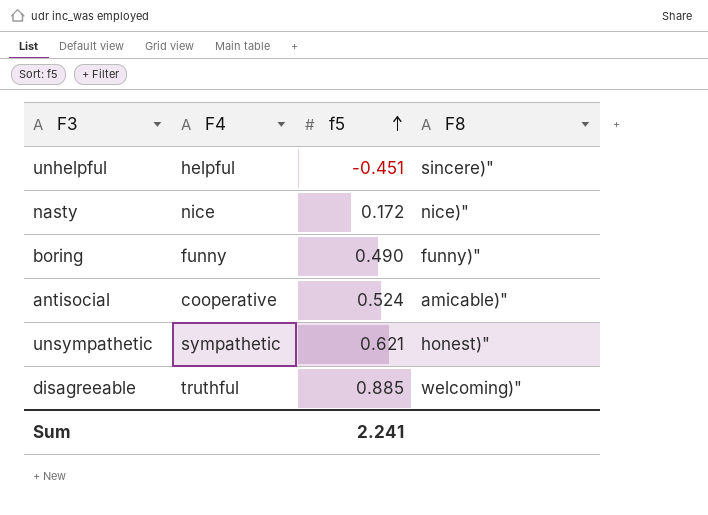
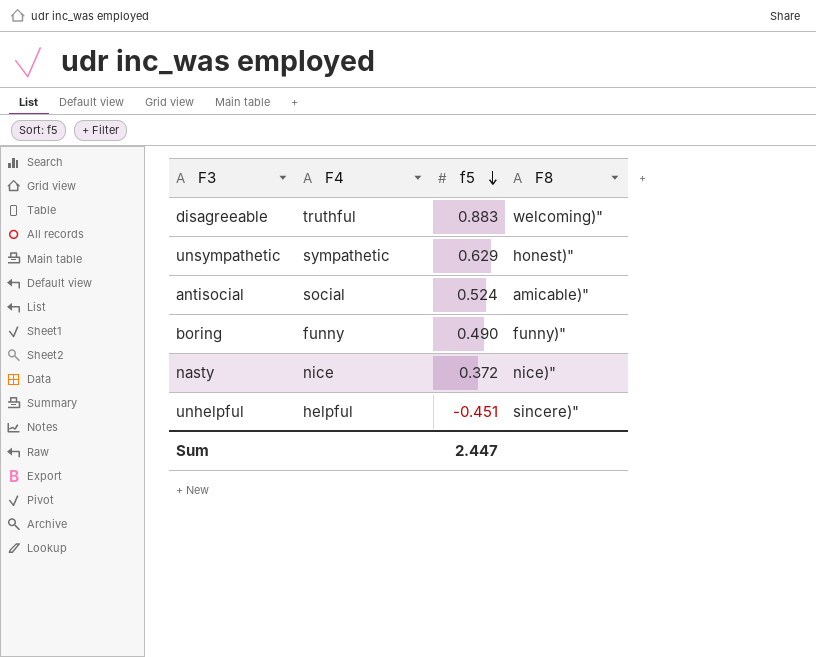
row order: f5 ascending -> f5 descending
disagreeable | f5: 0.885 -> 0.883
unsympathetic | f5: 0.621 -> 0.629
antisocial | F4: cooperative -> social
nasty | f5: 0.172 -> 0.372
Sum | f5: 2.241 -> 2.447

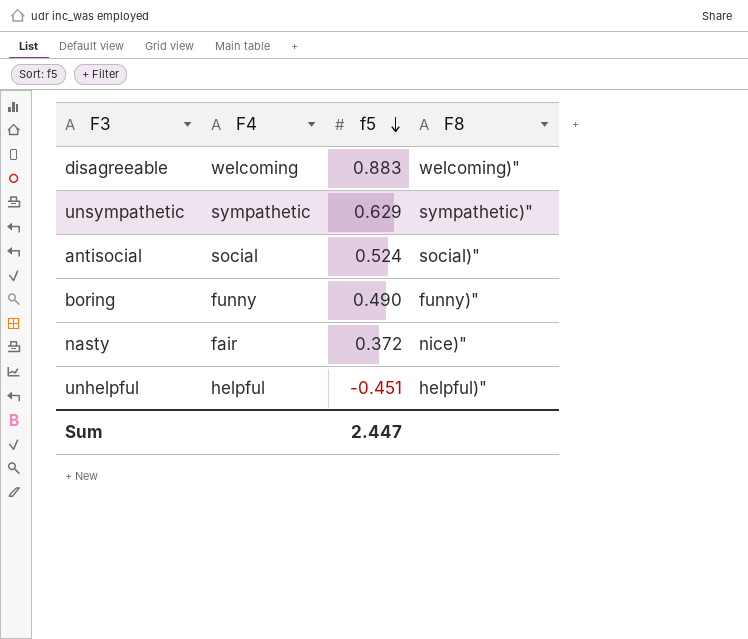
disagreeable | F4: truthful -> welcoming
unsympathetic | F8: honest)" -> sympathetic)"
antisocial | F8: amicable)" -> social)"
nasty | F4: nice -> fair
unhelpful | F8: sincere)" -> helpful)"

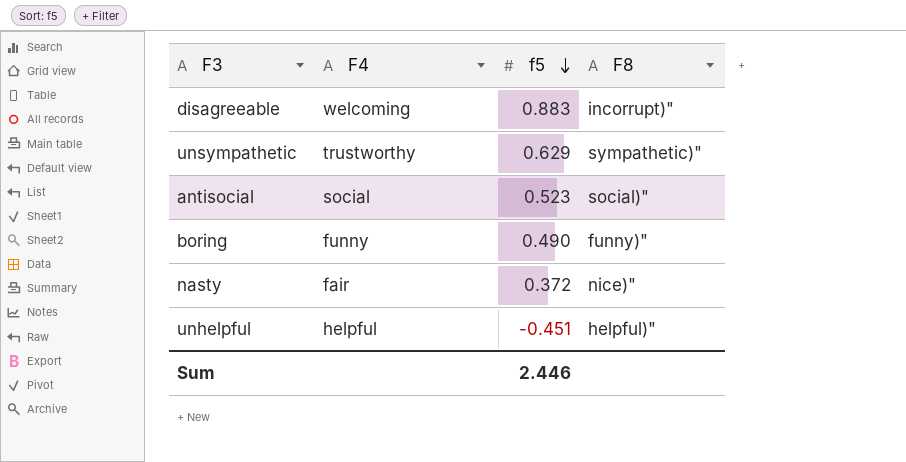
disagreeable | F8: welcoming)" -> incorrupt)"
unsympathetic | F4: sympathetic -> trustworthy
antisocial | f5: 0.524 -> 0.523
Sum | f5: 2.447 -> 2.446

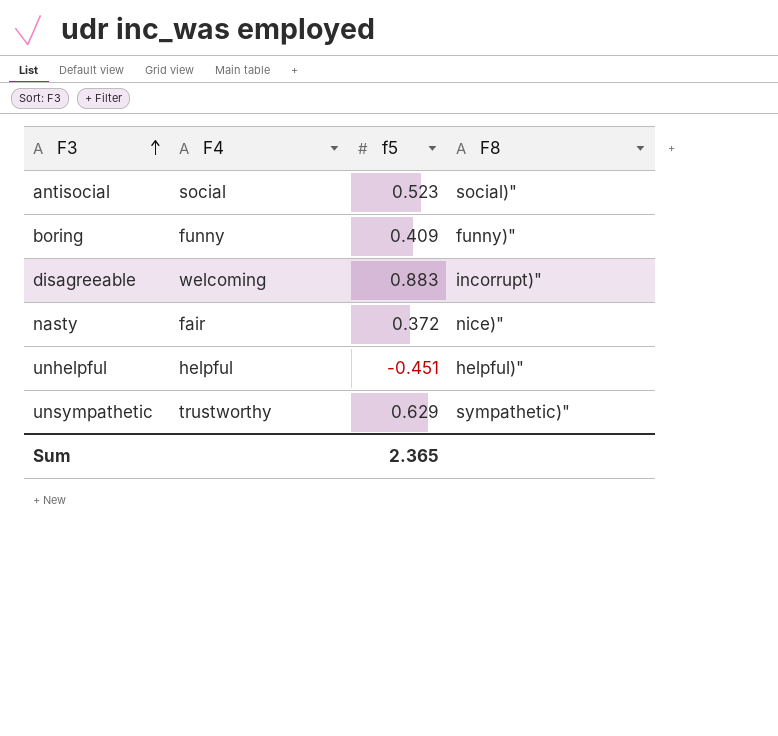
row order: f5 descending -> F3 ascending
boring | f5: 0.490 -> 0.409
Sum | f5: 2.446 -> 2.365

